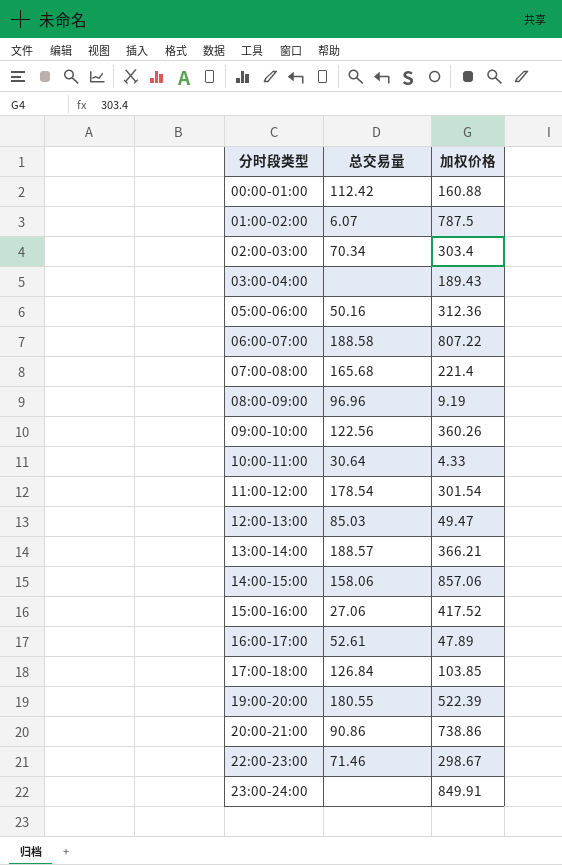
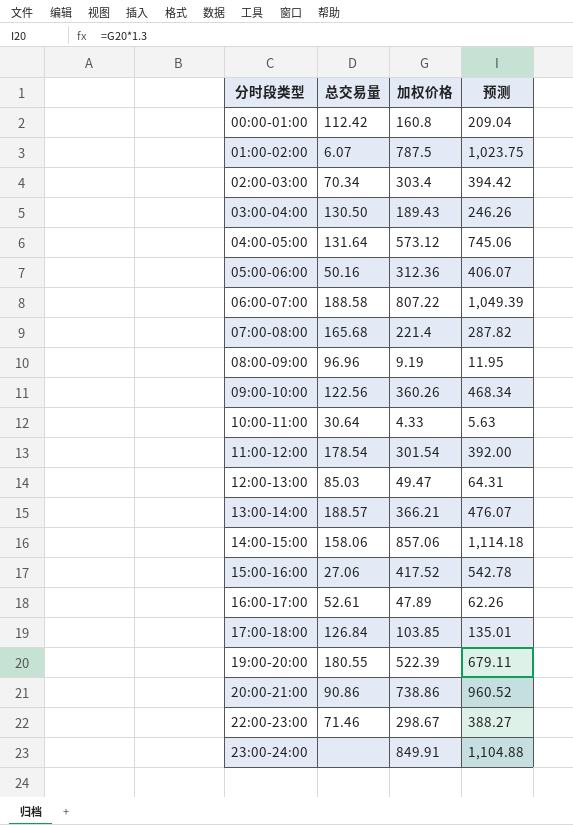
column 预测 | formula: none -> [加权价格] * 1.3
00:00-01:00 | 加权价格: 160.88 -> 160.8
03:00-04:00 | 总交易量: none -> 130.50
row 04:00-05:00: none -> 131.64 | 573.12 | 745.06

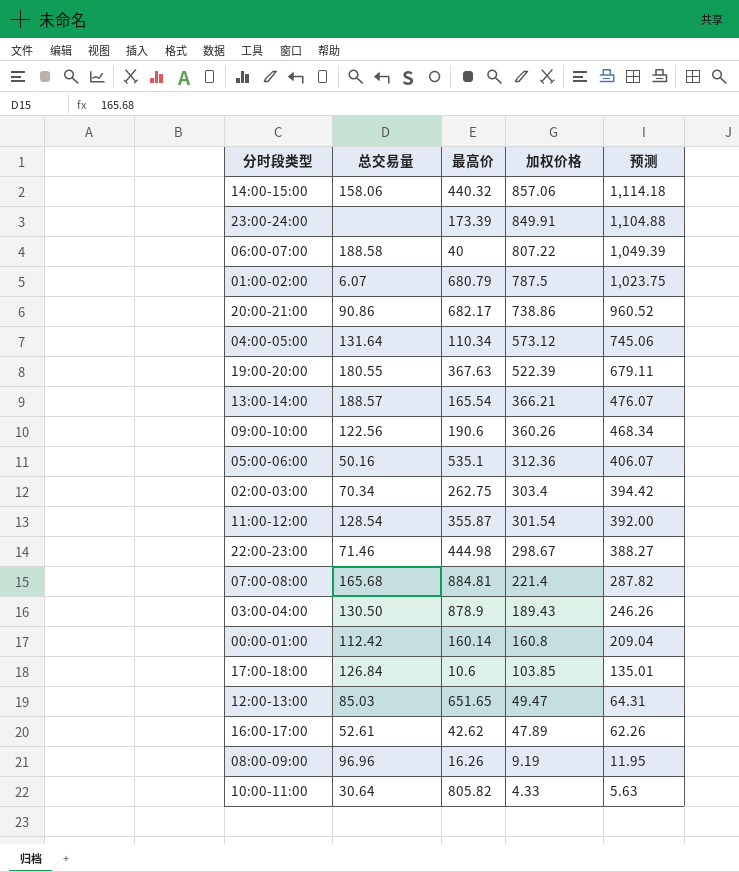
row order: 分时段类型 ascending -> 加权价格 descending
column 最高价 | position: none -> 3
row 15:00-16:00: 27.06 | 417.52 | 542.78 -> none
11:00-12:00 | 总交易量: 178.54 -> 128.54

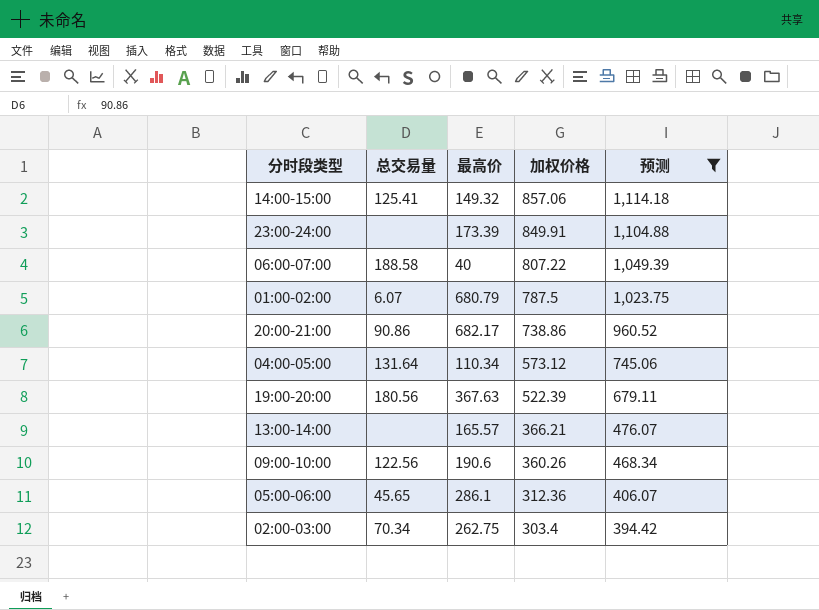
filter: none -> 预测 >= 394.42
14:00-15:00 | 总交易量: 158.06 -> 125.41
14:00-15:00 | 最高价: 440.32 -> 149.32
19:00-20:00 | 总交易量: 180.55 -> 180.56
13:00-14:00 | 总交易量: 188.57 -> none
13:00-14:00 | 最高价: 165.54 -> 165.57
05:00-06:00 | 总交易量: 50.16 -> 45.65
05:00-06:00 | 最高价: 535.1 -> 286.1

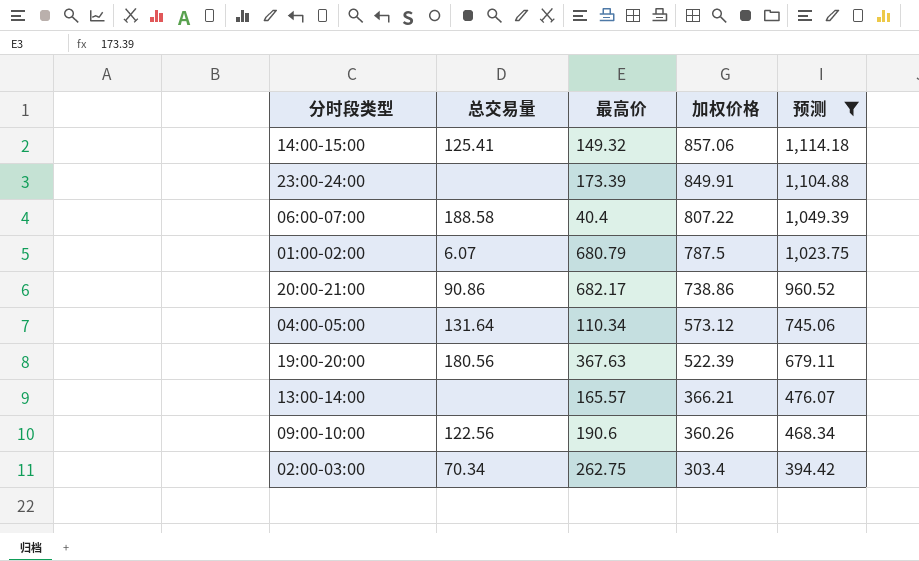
row 05:00-06:00: 45.65 | 286.1 | 312.36 | 406.07 -> none
06:00-07:00 | 最高价: 40 -> 40.4

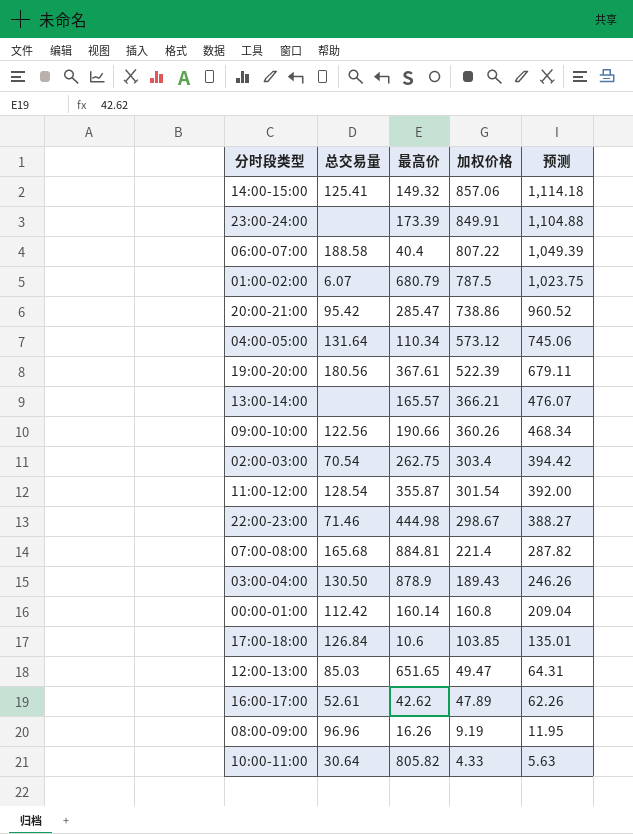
filter: 预测 >= 394.42 -> none
20:00-21:00 | 总交易量: 90.86 -> 95.42
20:00-21:00 | 最高价: 682.17 -> 285.47
19:00-20:00 | 最高价: 367.63 -> 367.61
09:00-10:00 | 最高价: 190.6 -> 190.66
02:00-03:00 | 总交易量: 70.34 -> 70.54

